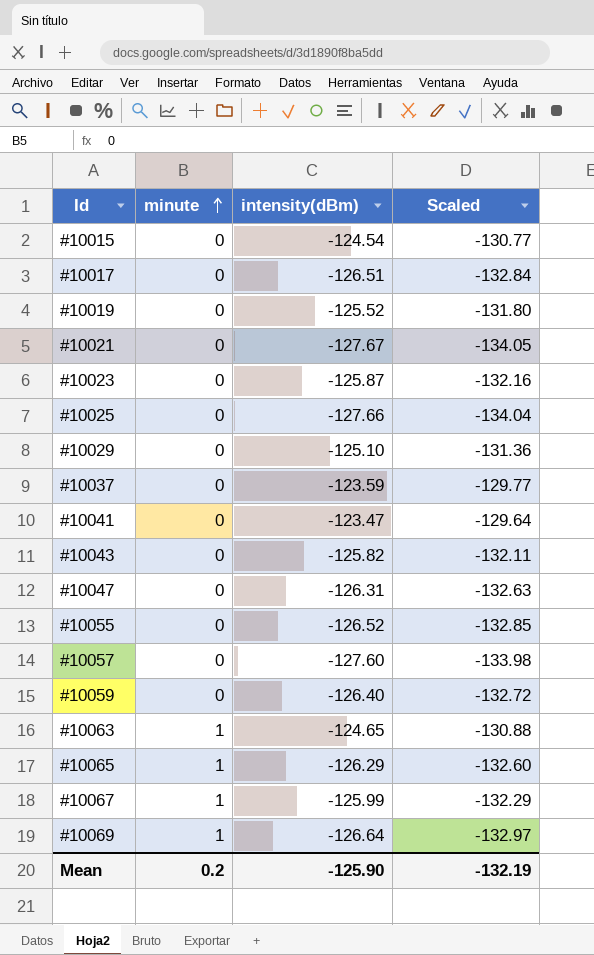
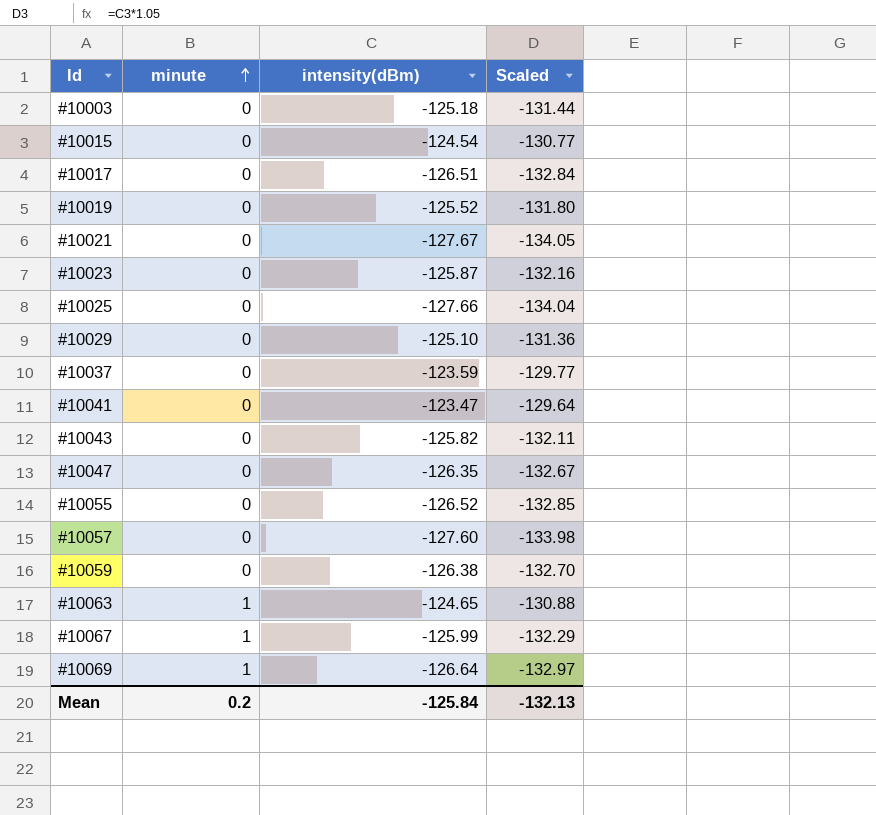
row #10065: 1 | -126.29 | -132.60 -> none
row #10003: none -> 0 | -125.18 | -131.44
#10047 | intensity(dBm): -126.31 -> -126.35
#10047 | Scaled: -132.63 -> -132.67
#10059 | intensity(dBm): -126.40 -> -126.38
#10059 | Scaled: -132.72 -> -132.70
Mean | intensity(dBm): -125.90 -> -125.84
Mean | Scaled: -132.19 -> -132.13

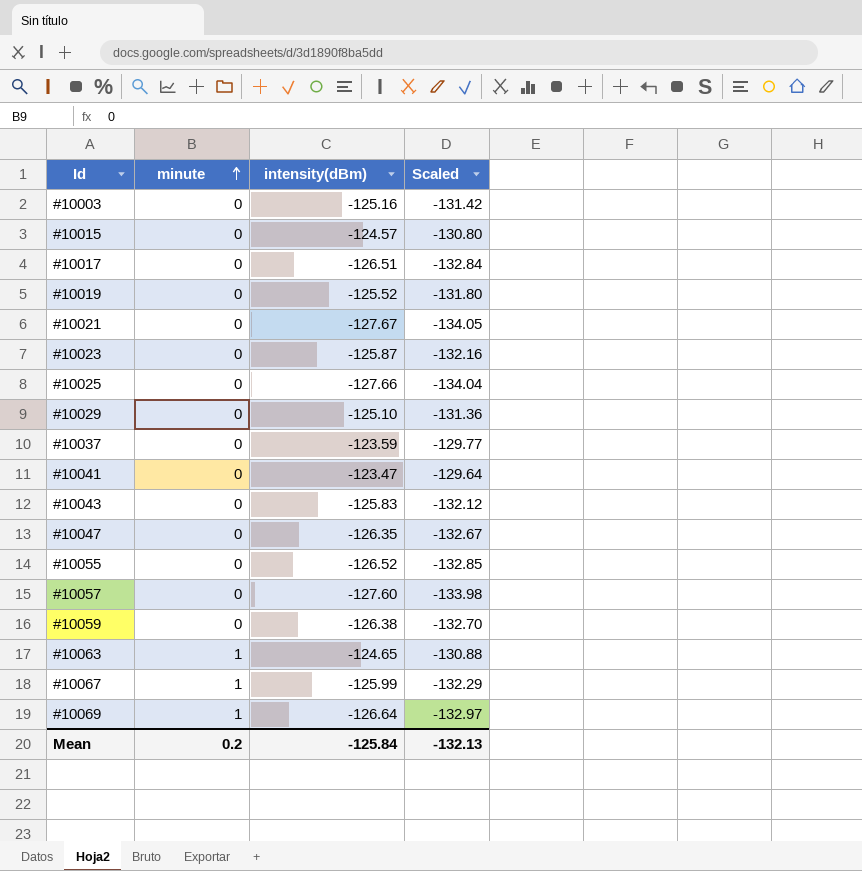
#10003 | intensity(dBm): -125.18 -> -125.16
#10003 | Scaled: -131.44 -> -131.42
#10015 | intensity(dBm): -124.54 -> -124.57
#10015 | Scaled: -130.77 -> -130.80
#10043 | intensity(dBm): -125.82 -> -125.83
#10043 | Scaled: -132.11 -> -132.12

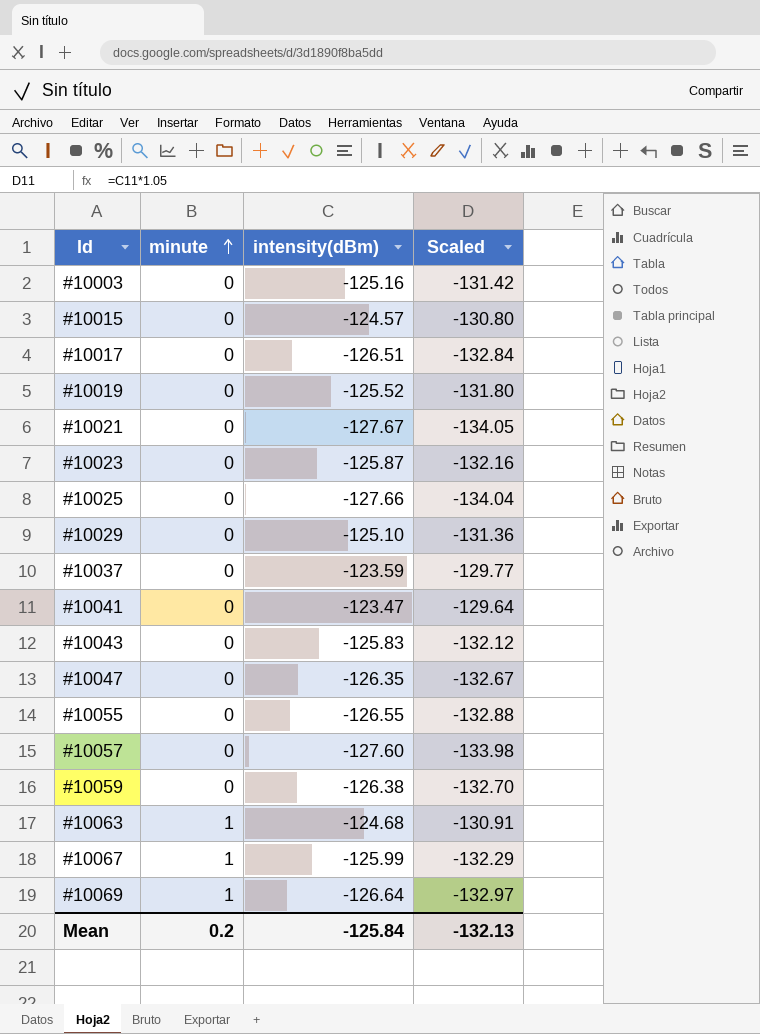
#10055 | intensity(dBm): -126.52 -> -126.55
#10055 | Scaled: -132.85 -> -132.88
#10063 | intensity(dBm): -124.65 -> -124.68
#10063 | Scaled: -130.88 -> -130.91

